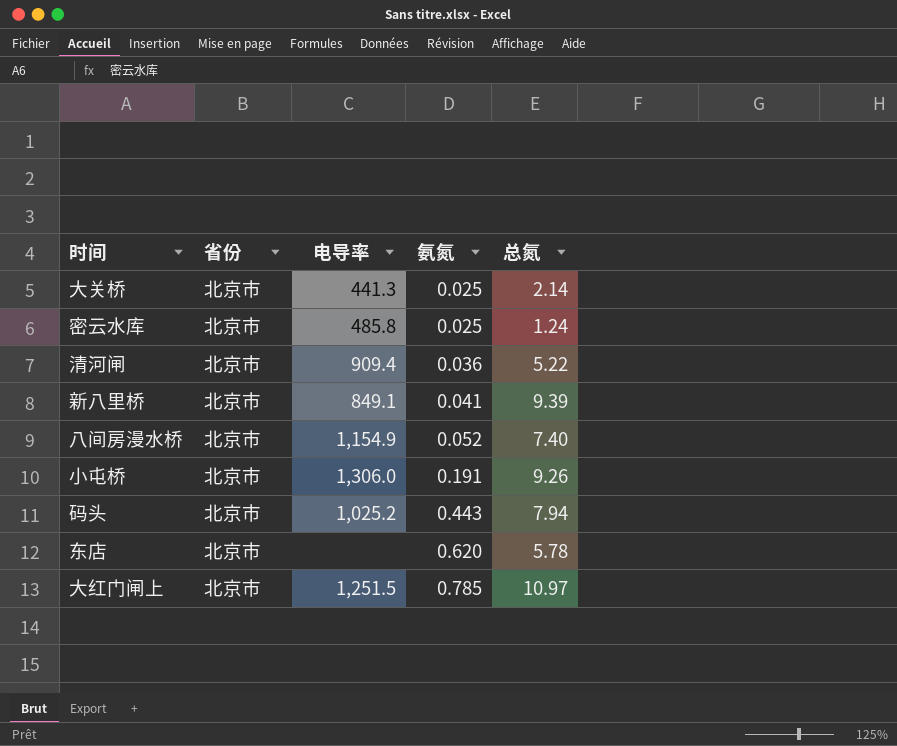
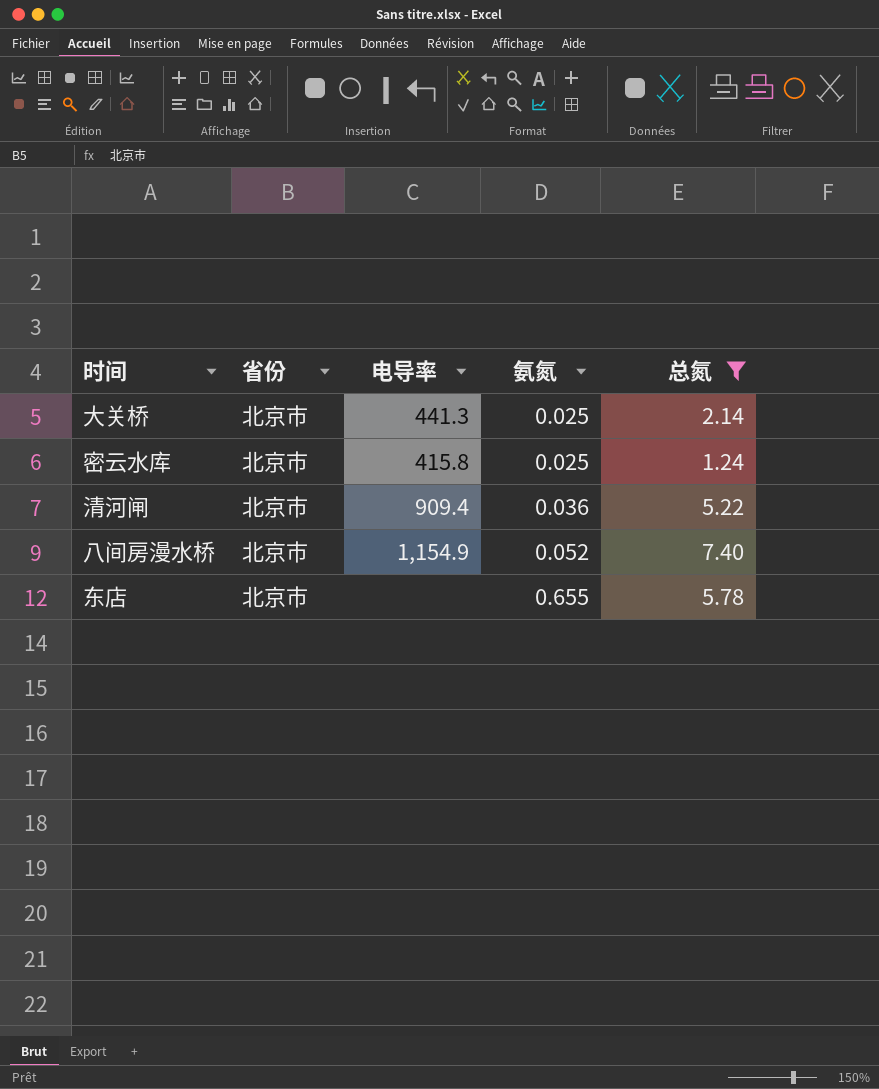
filter: none -> 总氮 <= 7.40
密云水库 | 电导率: 485.8 -> 415.8
东店 | 氨氮: 0.620 -> 0.655

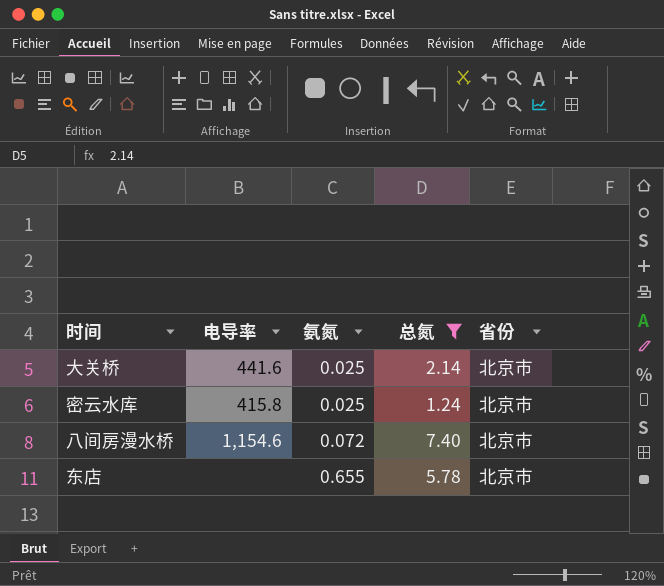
column 省份 | position: 2 -> 5
row 清河闸: 北京市 | 909.4 | 0.036 | 5.22 -> none
大关桥 | 电导率: 441.3 -> 441.6
八间房漫水桥 | 电导率: 1,154.9 -> 1,154.6
八间房漫水桥 | 氨氮: 0.052 -> 0.072

